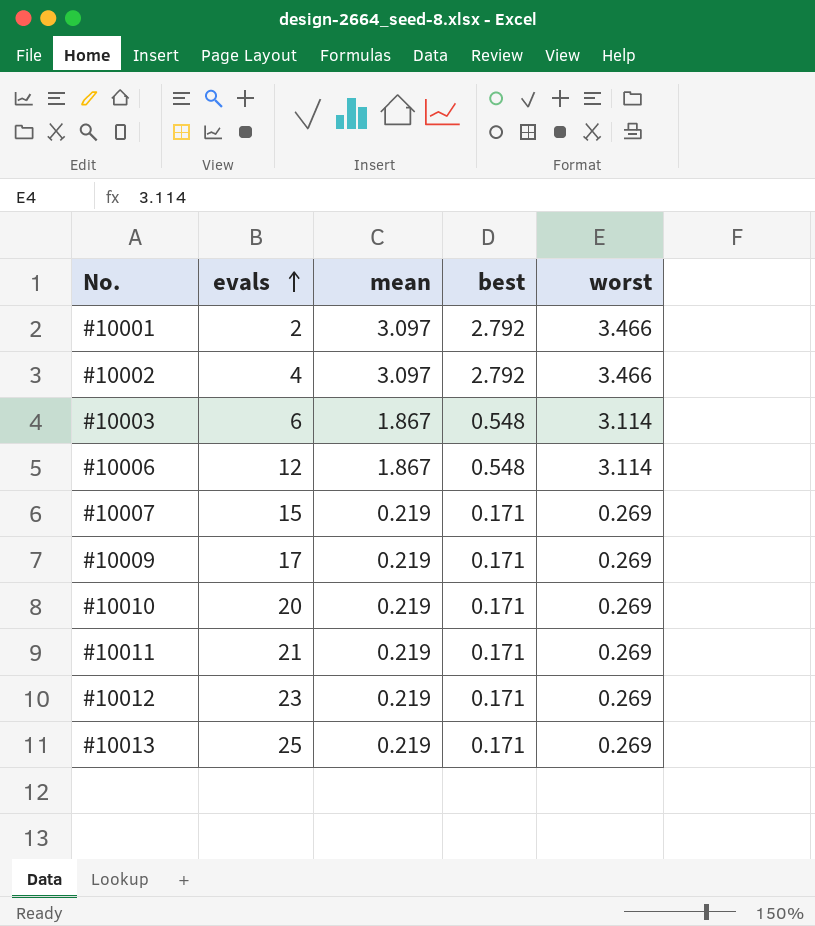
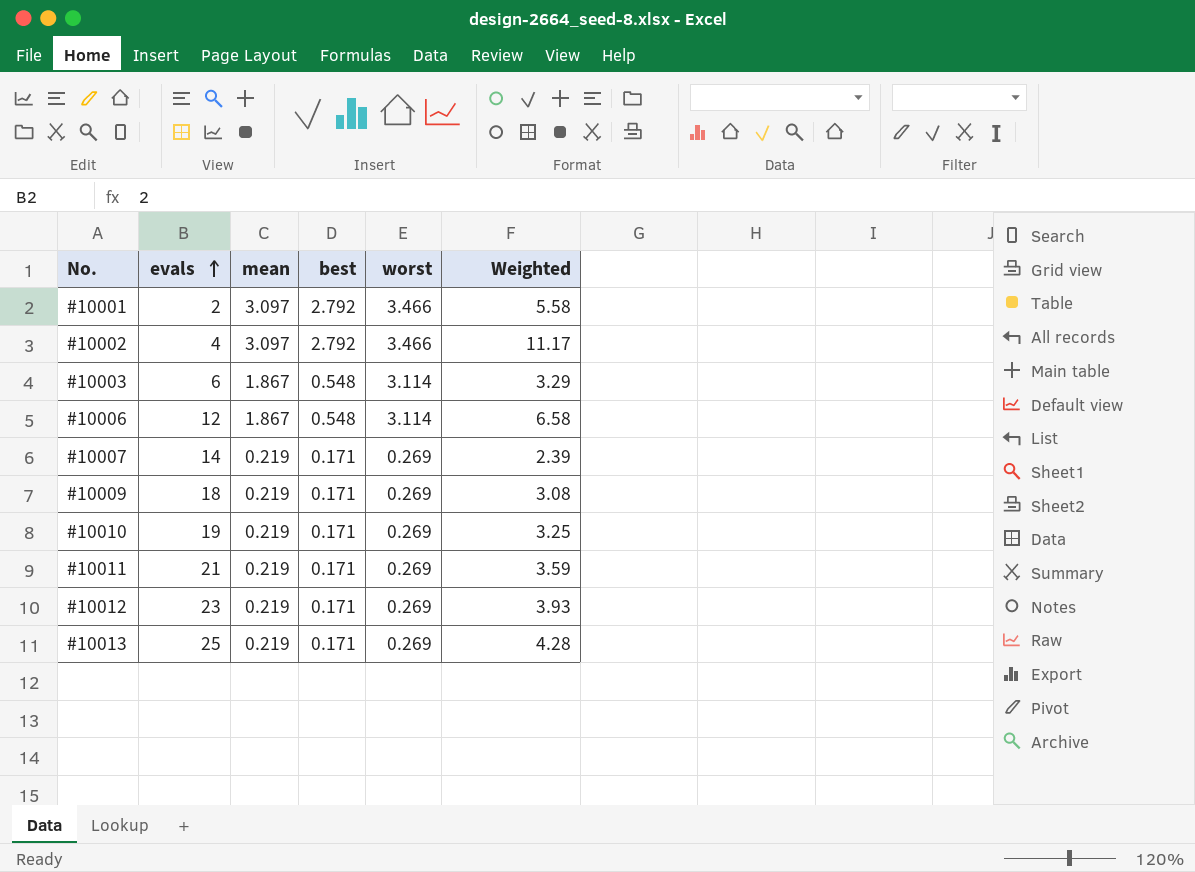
column Weighted | formula: none -> [evals] * [best]
#10007 | evals: 15 -> 14
#10009 | evals: 17 -> 18
#10010 | evals: 20 -> 19

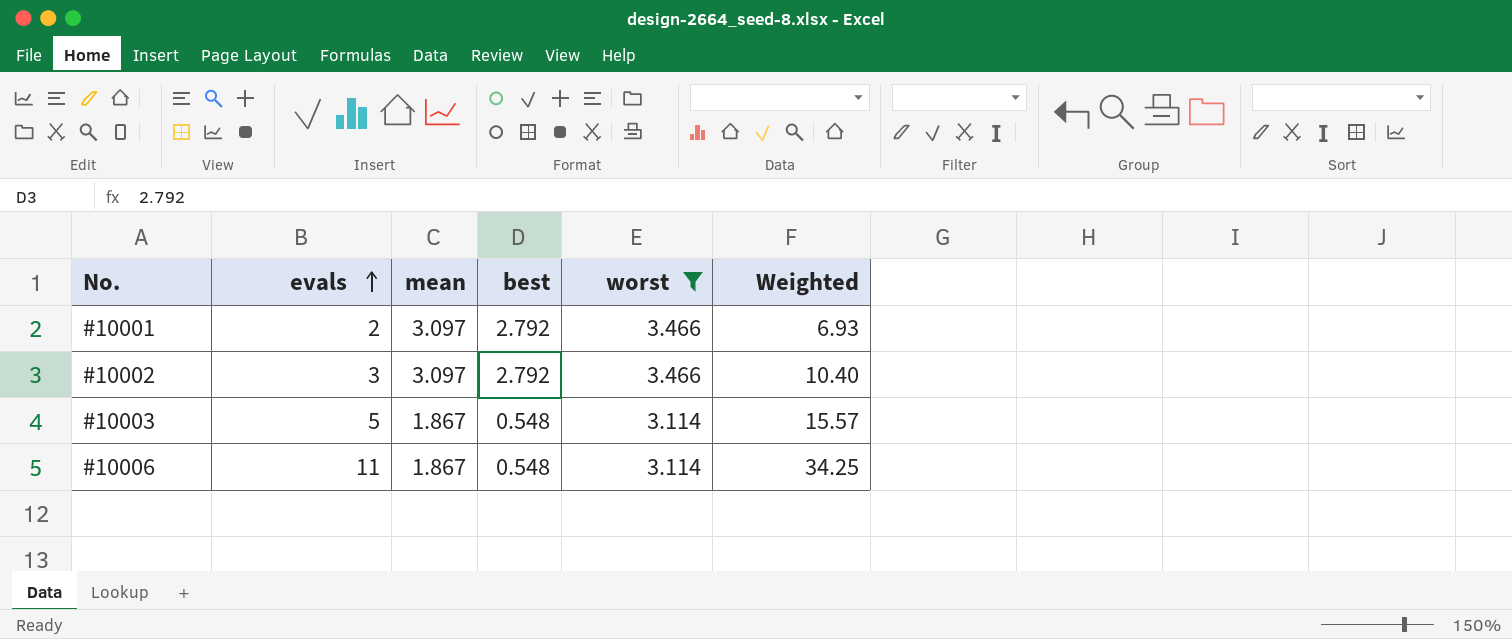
filter: none -> worst != 0.269
column Weighted | formula: [evals] * [best] -> [evals] * [worst]
#10002 | evals: 4 -> 3
#10003 | evals: 6 -> 5
#10006 | evals: 12 -> 11

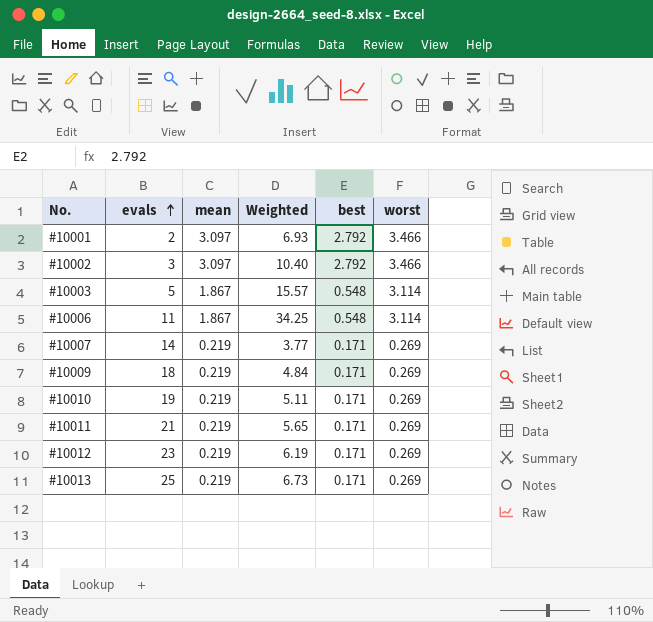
filter: worst != 0.269 -> none
column Weighted | position: 6 -> 4

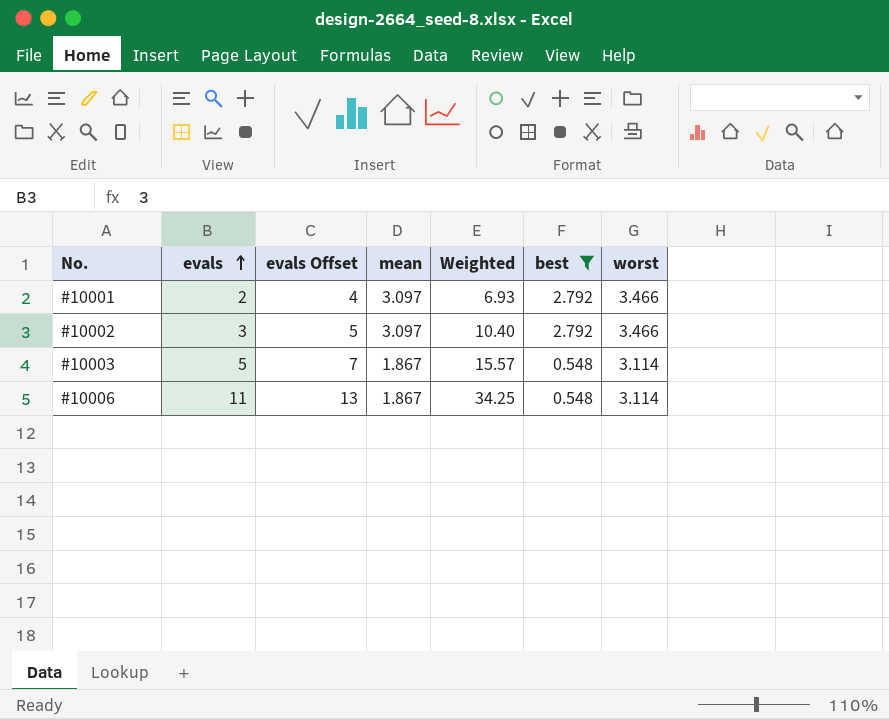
filter: none -> best != 0.171
column evals Offset | formula: none -> [evals] + 2

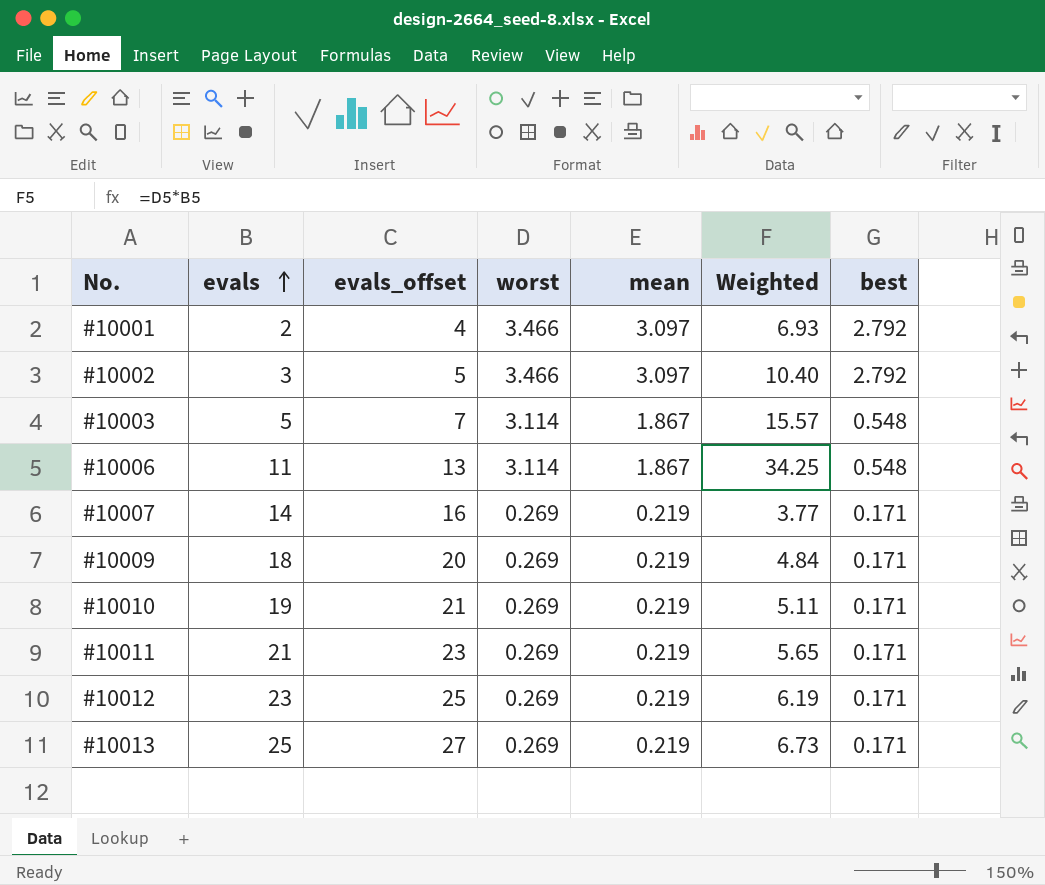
filter: best != 0.171 -> none
column name: evals Offset -> evals_offset
column worst | position: 7 -> 4

